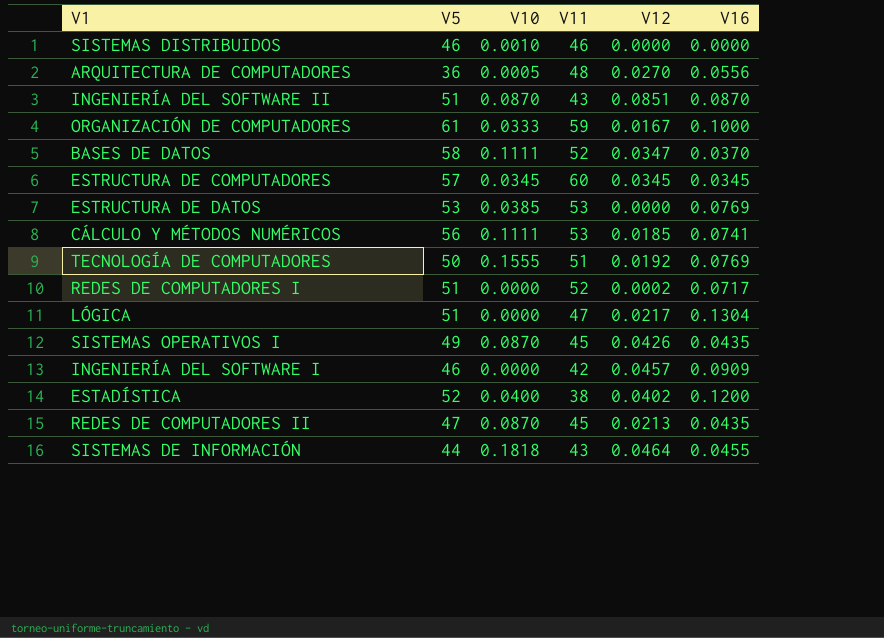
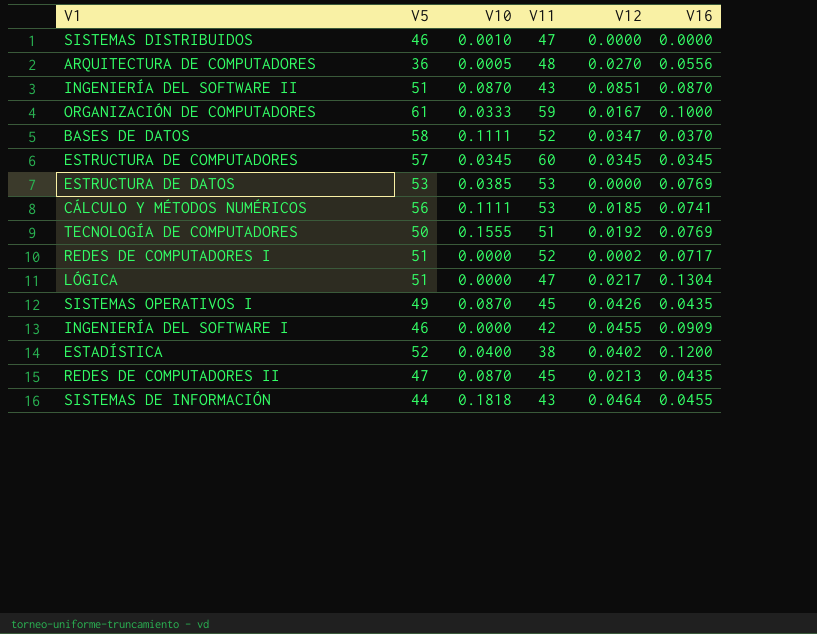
SISTEMAS DISTRIBUIDOS | V11: 46 -> 47
INGENIERÍA DEL SOFTWARE I | V12: 0.0457 -> 0.0455

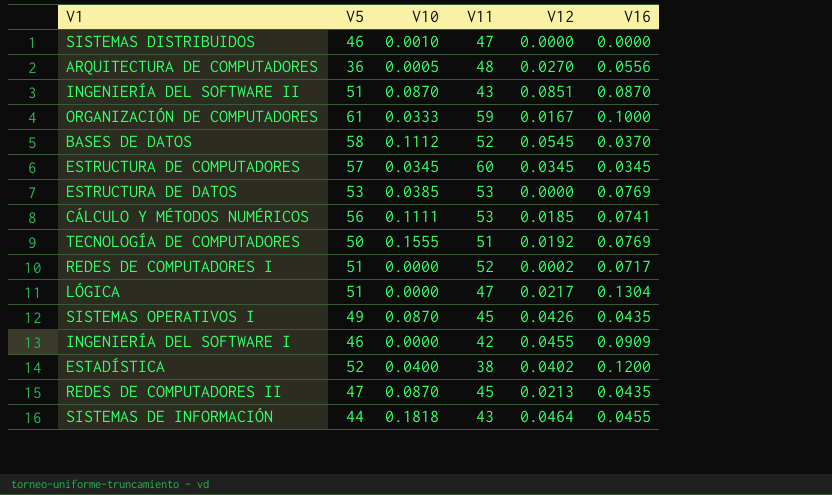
BASES DE DATOS | V10: 0.1111 -> 0.1112
BASES DE DATOS | V12: 0.0347 -> 0.0545

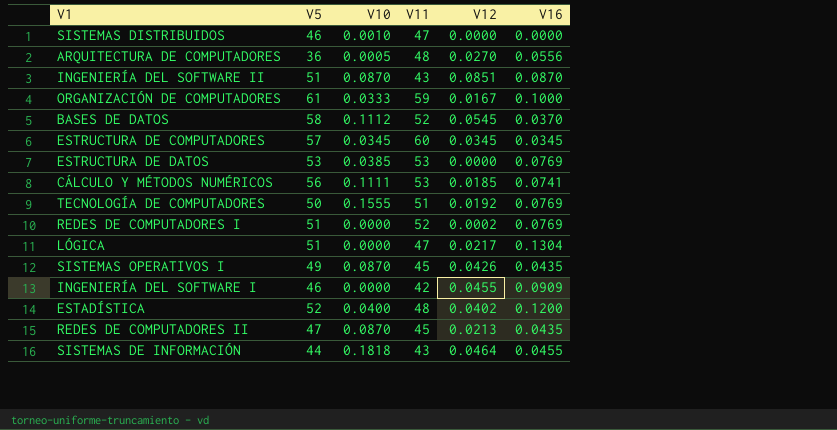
REDES DE COMPUTADORES I | V16: 0.0717 -> 0.0769
ESTADÍSTICA | V11: 38 -> 48

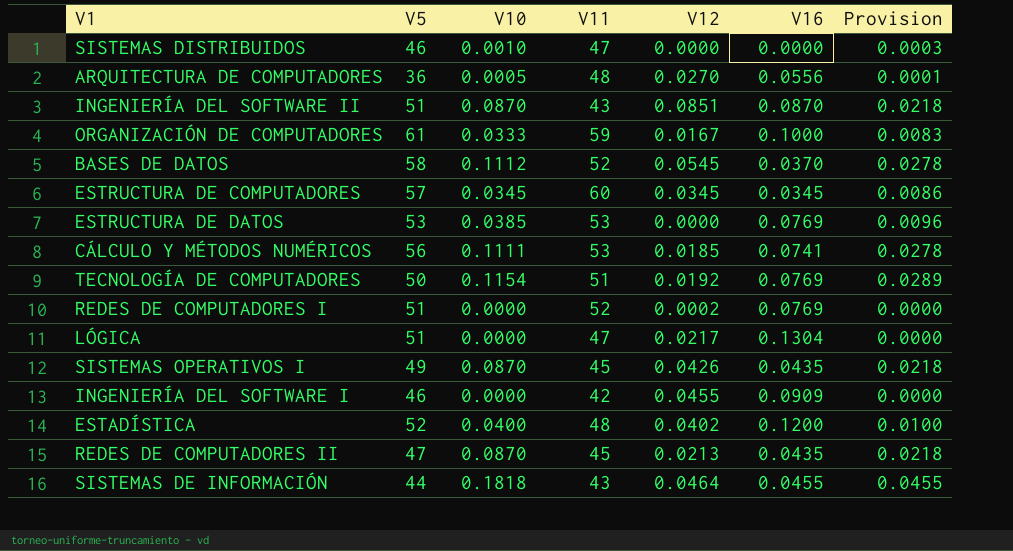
column Provision | formula: none -> [V10] * 0.25
TECNOLOGÍA DE COMPUTADORES | V10: 0.1555 -> 0.1154

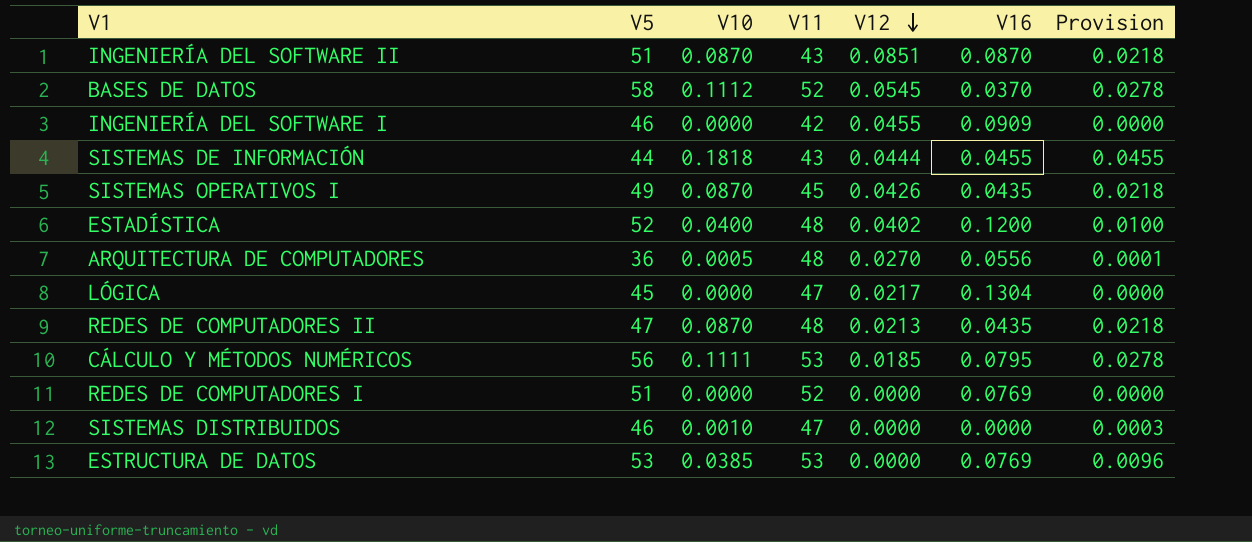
row order: none -> V12 descending
row ORGANIZACIÓN DE COMPUTADORES: 61 | 0.0333 | 59 | 0.0167 | 0.1000 | 0.0083 -> none
row ESTRUCTURA DE COMPUTADORES: 57 | 0.0345 | 60 | 0.0345 | 0.0345 | 0.0086 -> none
row TECNOLOGÍA DE COMPUTADORES: 50 | 0.1154 | 51 | 0.0192 | 0.0769 | 0.0289 -> none
SISTEMAS DE INFORMACIÓN | V12: 0.0464 -> 0.0444
LÓGICA | V5: 51 -> 45
REDES DE COMPUTADORES II | V11: 45 -> 48
CÁLCULO Y MÉTODOS NUMÉRICOS | V16: 0.0741 -> 0.0795
REDES DE COMPUTADORES I | V12: 0.0002 -> 0.0000

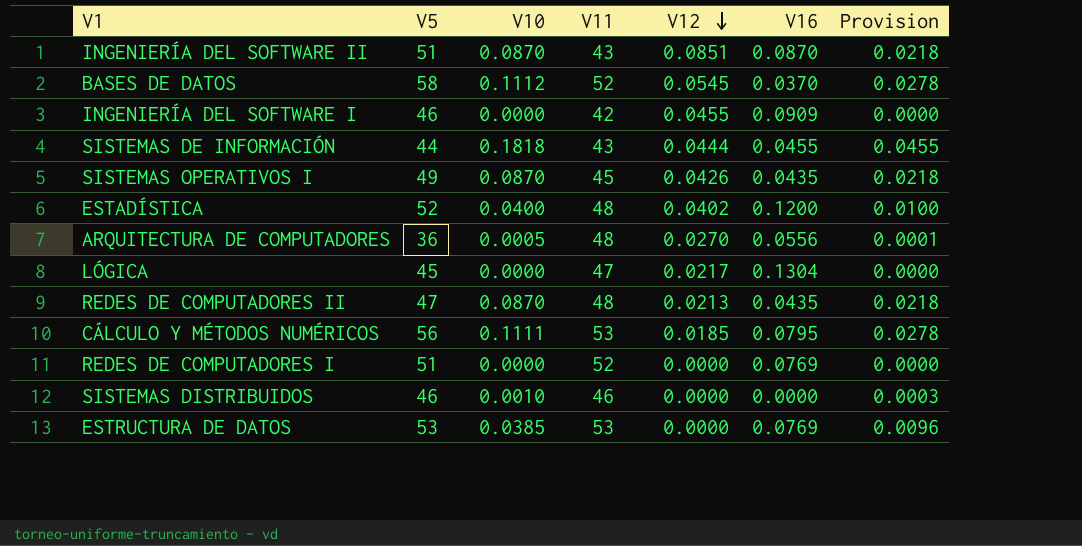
SISTEMAS DISTRIBUIDOS | V11: 47 -> 46

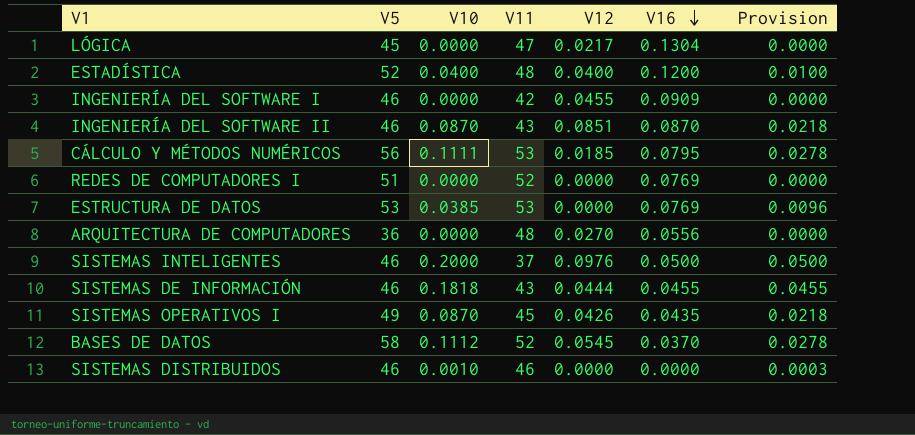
row order: V12 descending -> V16 descending
row REDES DE COMPUTADORES II: 47 | 0.0870 | 48 | 0.0213 | 0.0435 | 0.0218 -> none
ESTADÍSTICA | V12: 0.0402 -> 0.0400
INGENIERÍA DEL SOFTWARE II | V5: 51 -> 46
ARQUITECTURA DE COMPUTADORES | V10: 0.0005 -> 0.0000
ARQUITECTURA DE COMPUTADORES | Provision: 0.0001 -> 0.0000
row SISTEMAS INTELIGENTES: none -> 46 | 0.2000 | 37 | 0.0976 | 0.0500 | 0.0500
SISTEMAS DE INFORMACIÓN | V5: 44 -> 46

